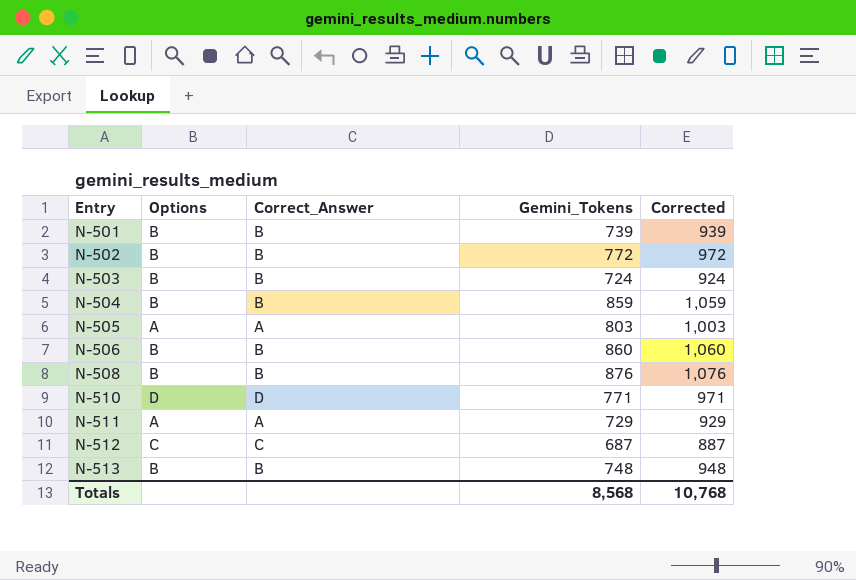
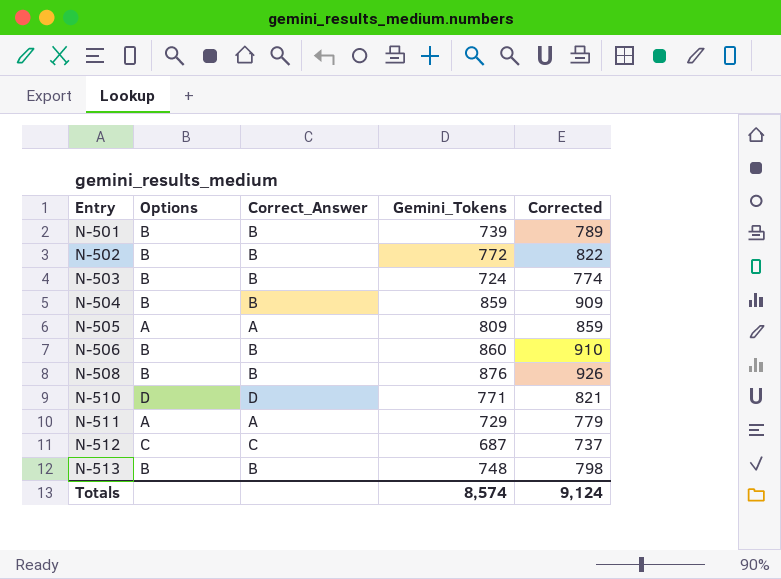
column Corrected | formula: [Gemini_Tokens] + 200 -> [Gemini_Tokens] + 50
N-505 | Gemini_Tokens: 803 -> 809
Totals | Gemini_Tokens: 8,568 -> 8,574
Totals | Corrected: 10,768 -> 9,124

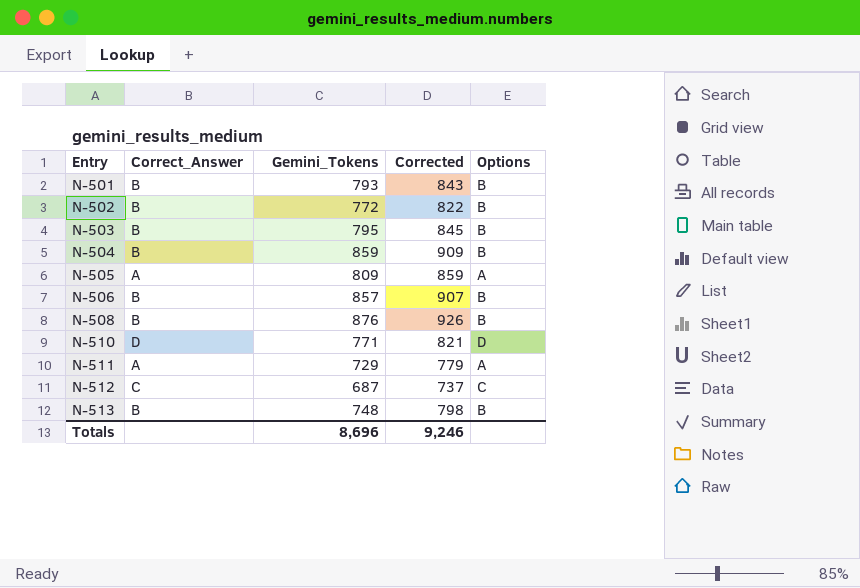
column Options | position: 2 -> 5
N-501 | Gemini_Tokens: 739 -> 793
N-501 | Corrected: 789 -> 843
N-503 | Gemini_Tokens: 724 -> 795
N-503 | Corrected: 774 -> 845
N-506 | Gemini_Tokens: 860 -> 857
N-506 | Corrected: 910 -> 907
Totals | Gemini_Tokens: 8,574 -> 8,696
Totals | Corrected: 9,124 -> 9,246

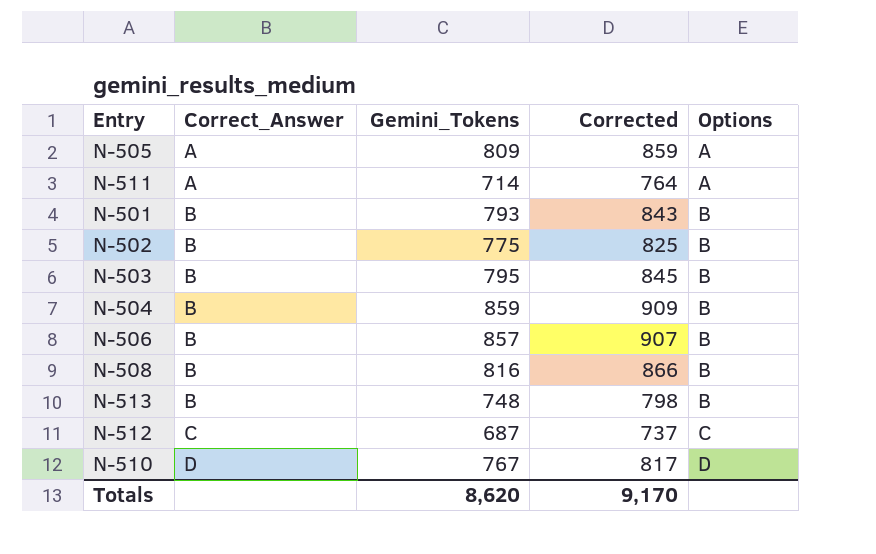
row order: Entry ascending -> Correct_Answer ascending
N-511 | Gemini_Tokens: 729 -> 714
N-511 | Corrected: 779 -> 764
N-502 | Gemini_Tokens: 772 -> 775
N-502 | Corrected: 822 -> 825
N-508 | Gemini_Tokens: 876 -> 816
N-508 | Corrected: 926 -> 866
N-510 | Gemini_Tokens: 771 -> 767
N-510 | Corrected: 821 -> 817
Totals | Gemini_Tokens: 8,696 -> 8,620
Totals | Corrected: 9,246 -> 9,170

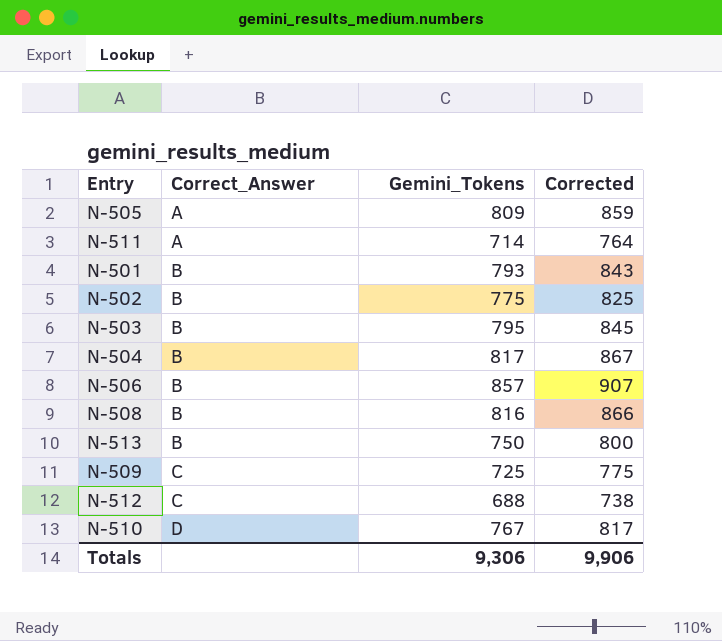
column Options | position: 5 -> none
N-504 | Gemini_Tokens: 859 -> 817
N-504 | Corrected: 909 -> 867
N-513 | Gemini_Tokens: 748 -> 750
N-513 | Corrected: 798 -> 800
row N-509: none -> C | 725 | 775
N-512 | Gemini_Tokens: 687 -> 688
N-512 | Corrected: 737 -> 738
Totals | Gemini_Tokens: 8,620 -> 9,306
Totals | Corrected: 9,170 -> 9,906

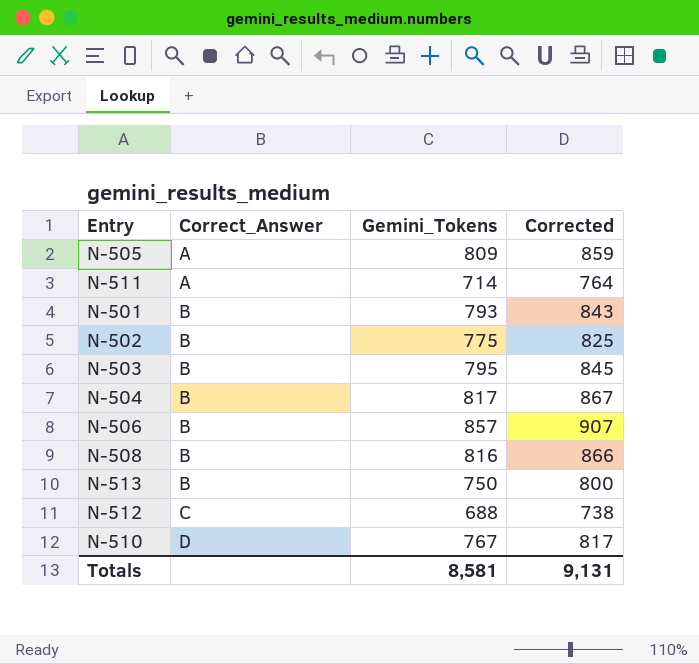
row N-509: C | 725 | 775 -> none
Totals | Gemini_Tokens: 9,306 -> 8,581
Totals | Corrected: 9,906 -> 9,131

